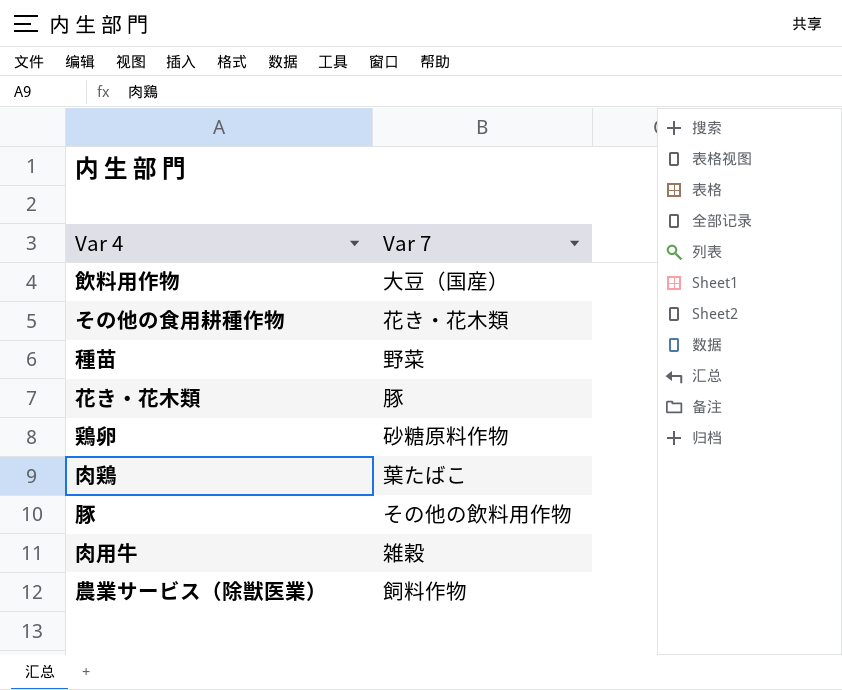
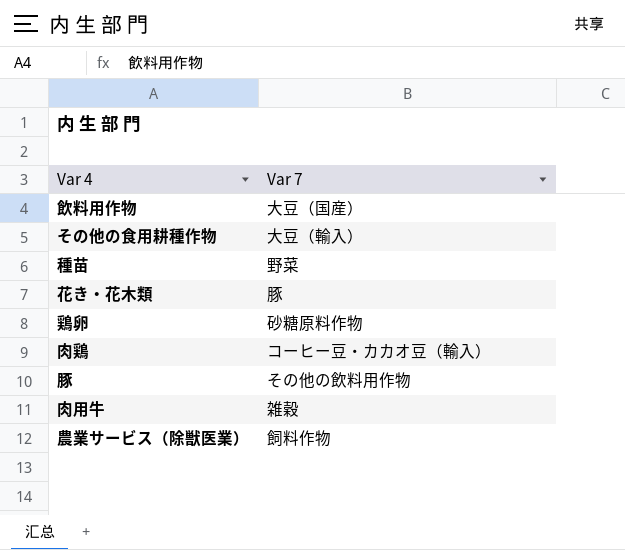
その他の食用耕種作物 | Var 7: 花き・花木類 -> 大豆（輸入）
肉鶏 | Var 7: 葉たばこ -> コーヒー豆・カカオ豆（輸入）

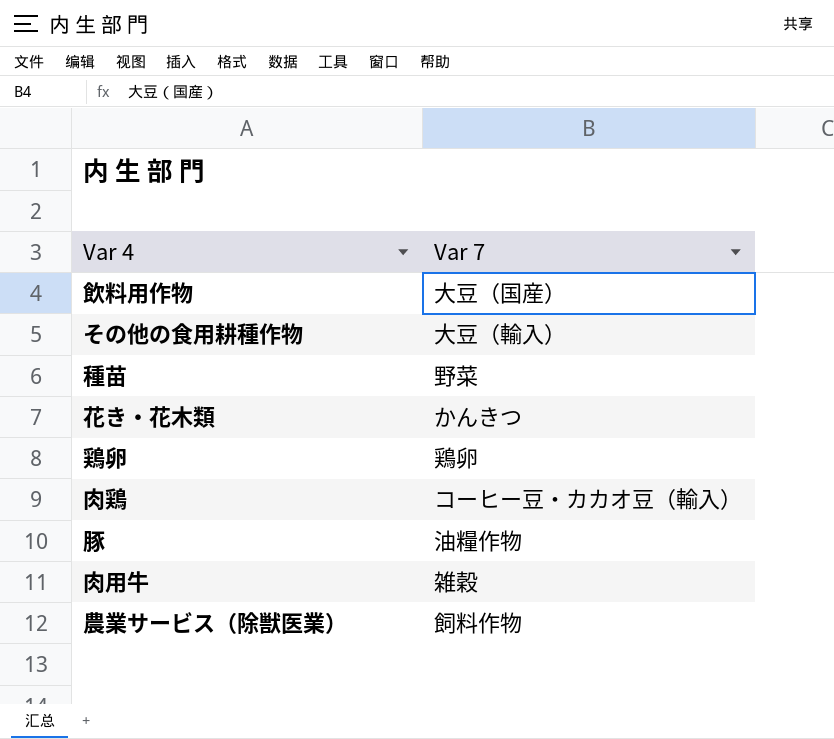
花き・花木類 | Var 7: 豚 -> かんきつ
鶏卵 | Var 7: 砂糖原料作物 -> 鶏卵
豚 | Var 7: その他の飲料用作物 -> 油糧作物

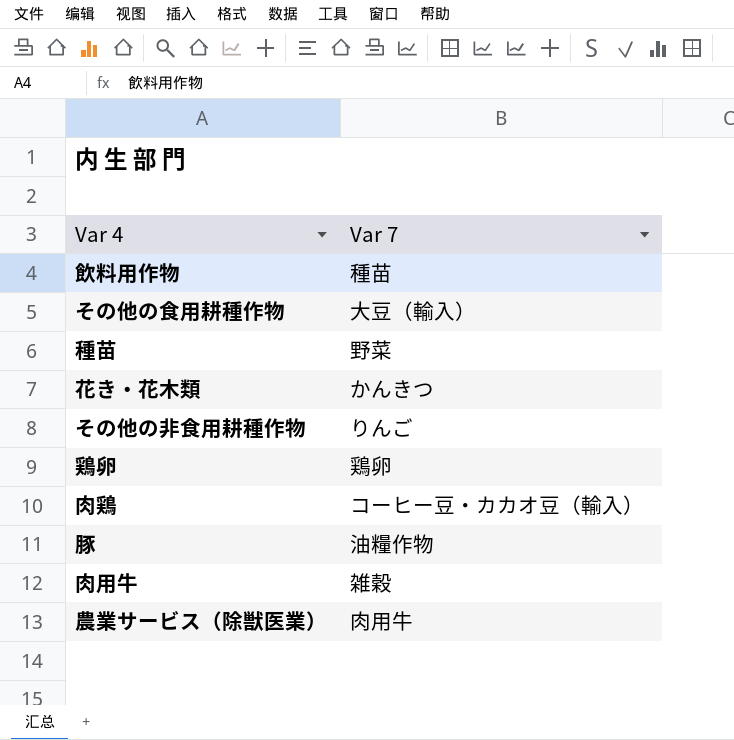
飲料用作物 | Var 7: 大豆（国産） -> 種苗
row その他の非食用耕種作物: none -> りんご
農業サービス（除獣医業） | Var 7: 飼料作物 -> 肉用牛

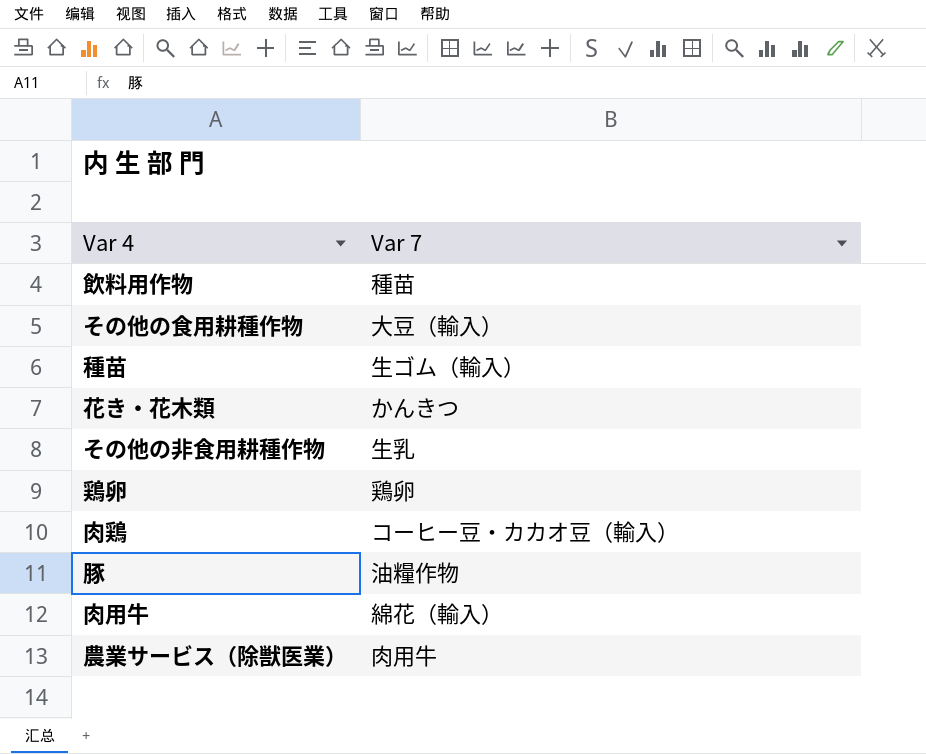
種苗 | Var 7: 野菜 -> 生ゴム（輸入）
その他の非食用耕種作物 | Var 7: りんご -> 生乳
肉用牛 | Var 7: 雑穀 -> 綿花（輸入）

